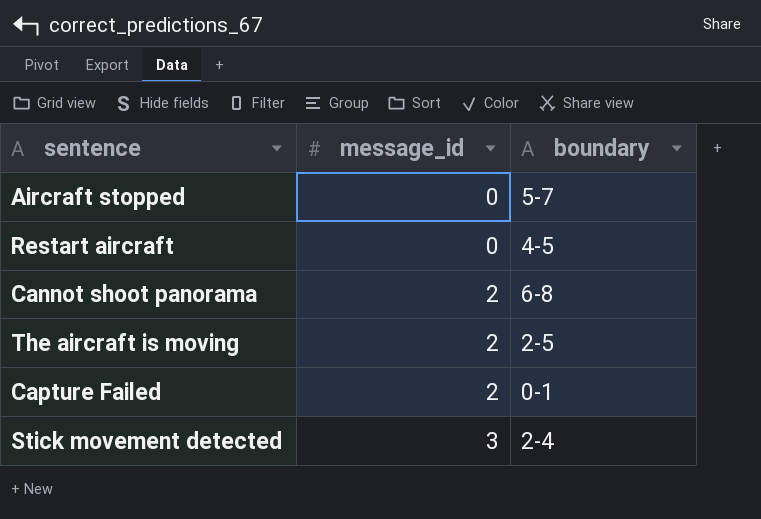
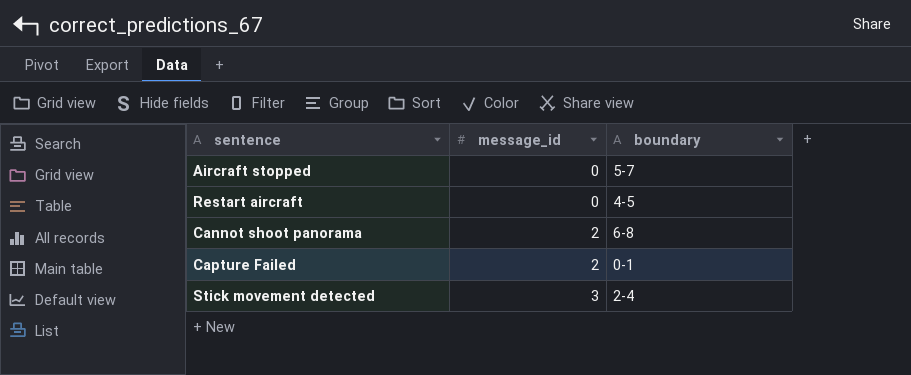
row The aircraft is moving: 2 | 2-5 -> none

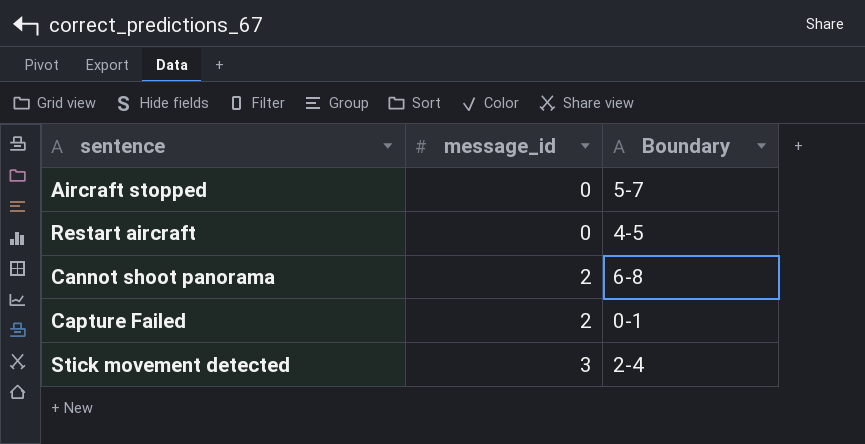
column name: boundary -> Boundary

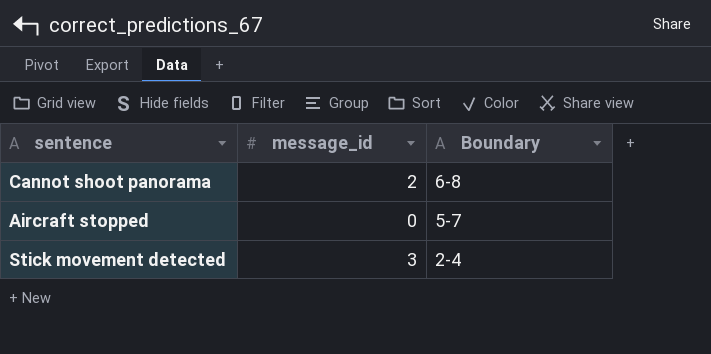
row order: message_id ascending -> Boundary descending
row Restart aircraft: 0 | 4-5 -> none
row Capture Failed: 2 | 0-1 -> none

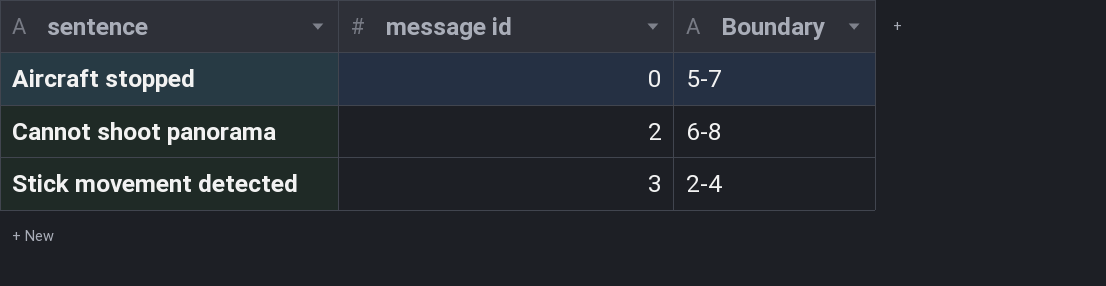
row order: Boundary descending -> sentence ascending
column name: message_id -> message id

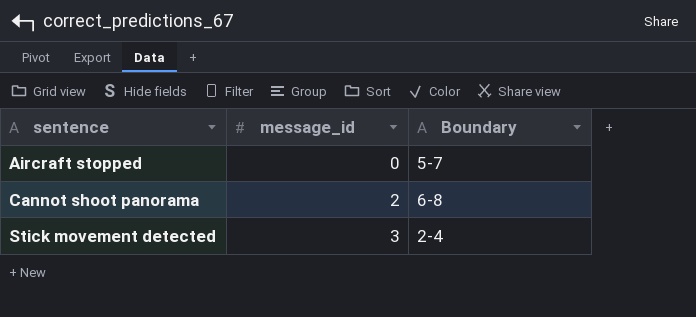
column name: message id -> message_id

